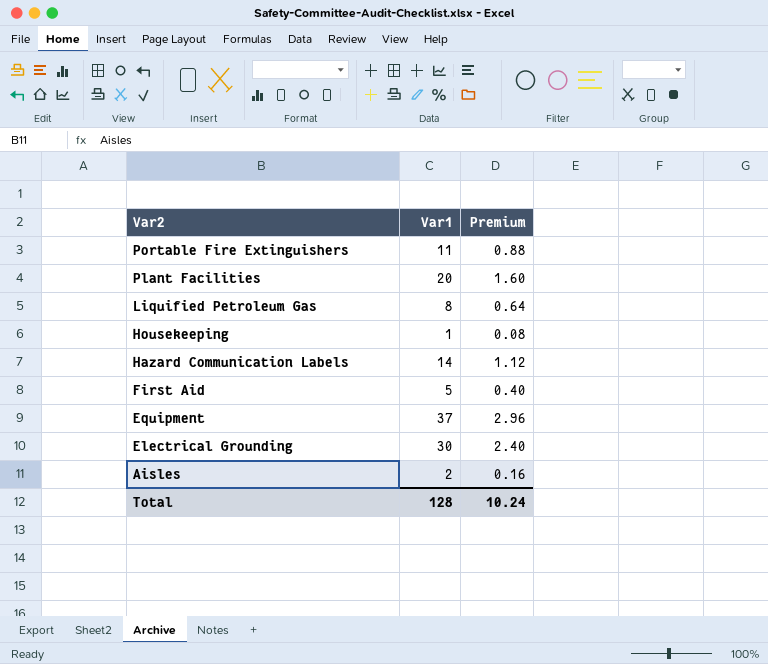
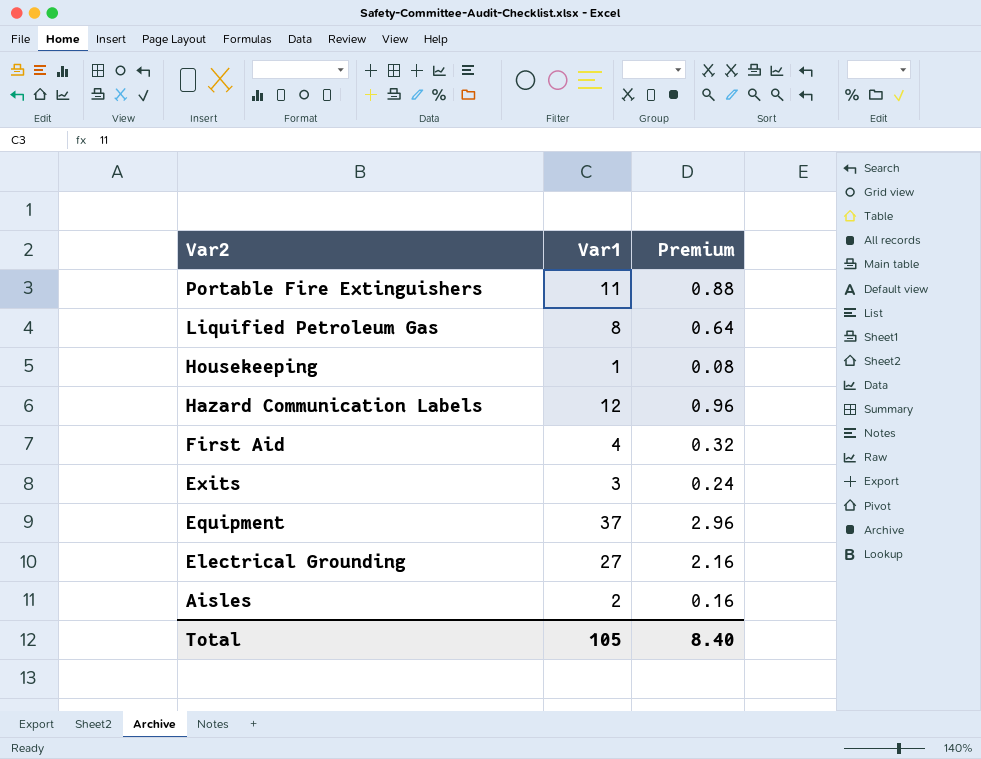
row Plant Facilities: 20 | 1.60 -> none
Hazard Communication Labels | Var1: 14 -> 12
Hazard Communication Labels | Premium: 1.12 -> 0.96
First Aid | Var1: 5 -> 4
First Aid | Premium: 0.40 -> 0.32
row Exits: none -> 3 | 0.24
Electrical Grounding | Var1: 30 -> 27
Electrical Grounding | Premium: 2.40 -> 2.16
Total | Var1: 128 -> 105
Total | Premium: 10.24 -> 8.40

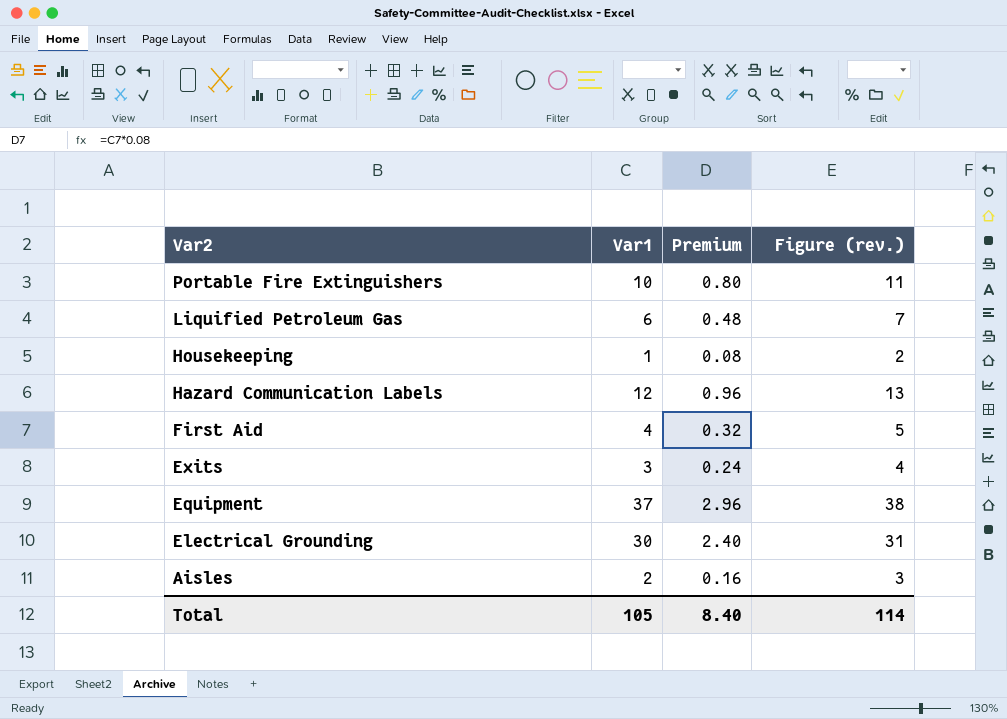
column Figure (rev.) | formula: none -> [Var1] + 1
Portable Fire Extinguishers | Var1: 11 -> 10
Portable Fire Extinguishers | Premium: 0.88 -> 0.80
Liquified Petroleum Gas | Var1: 8 -> 6
Liquified Petroleum Gas | Premium: 0.64 -> 0.48
Electrical Grounding | Var1: 27 -> 30
Electrical Grounding | Premium: 2.16 -> 2.40

